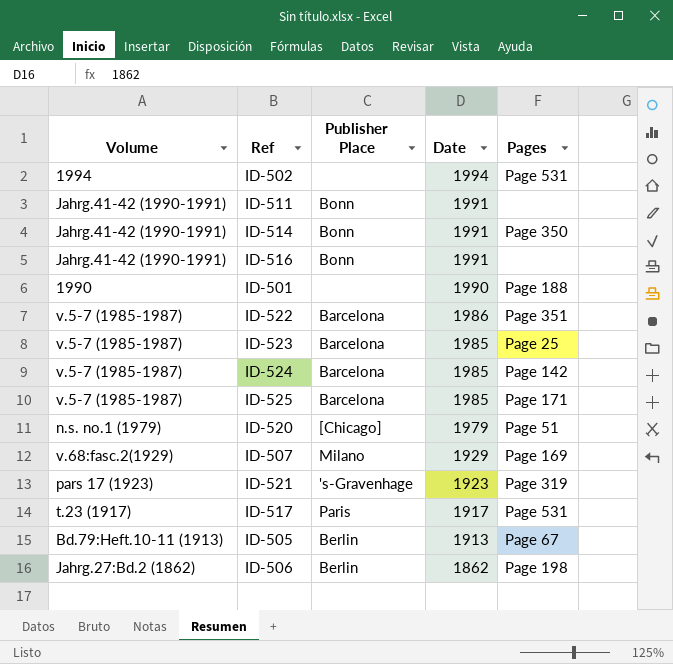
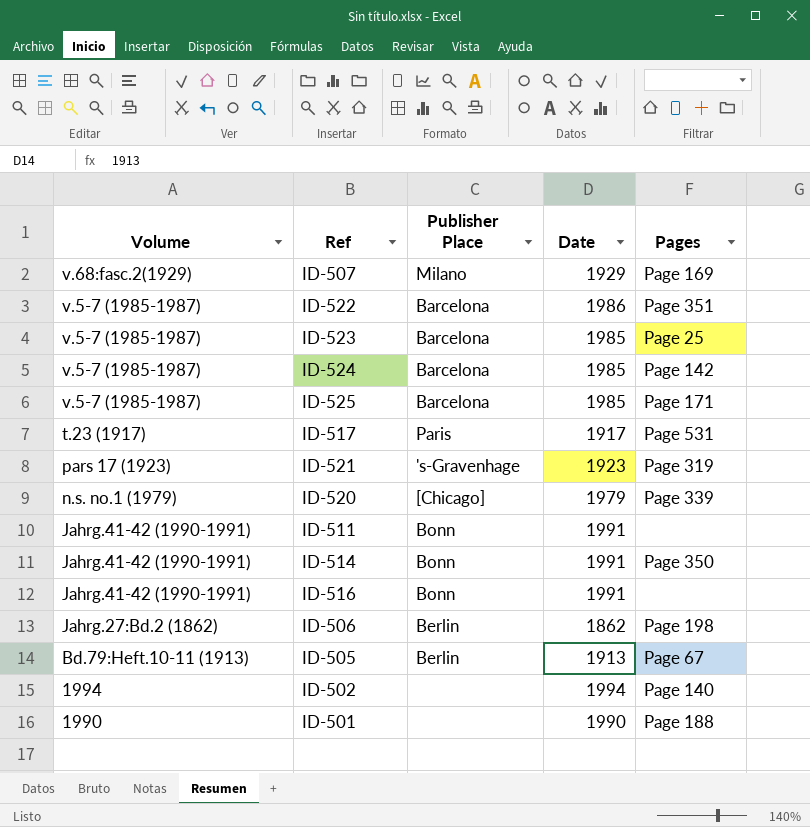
row order: Date descending -> Volume descending
ID-520 | Pages: Page 51 -> Page 339
ID-502 | Pages: Page 531 -> Page 140

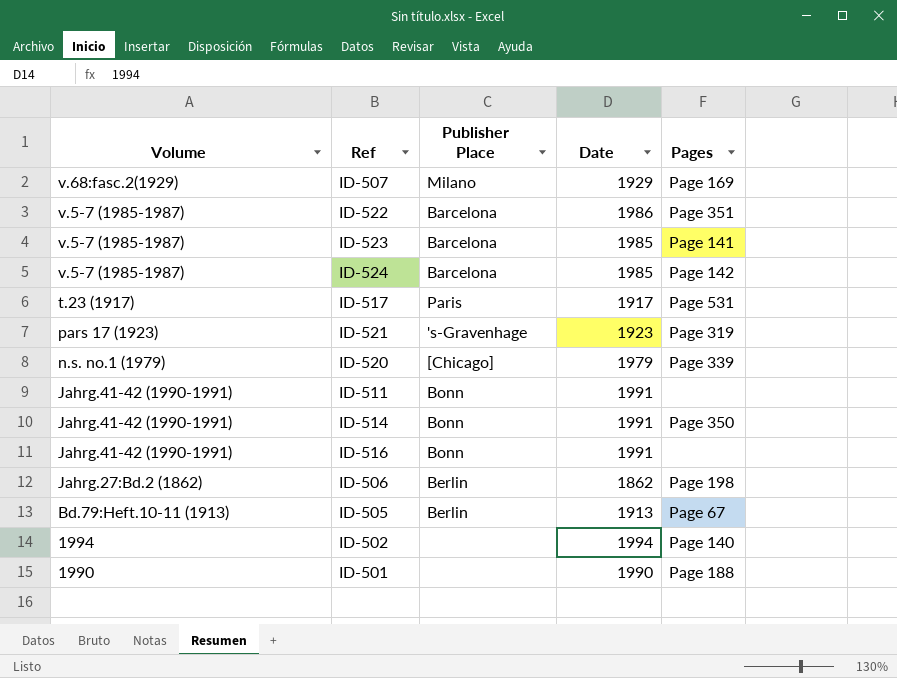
row ID-525: v.5-7 (1985-1987) | Barcelona | 1985 | Page 171 -> none
ID-523 | Pages: Page 25 -> Page 141

